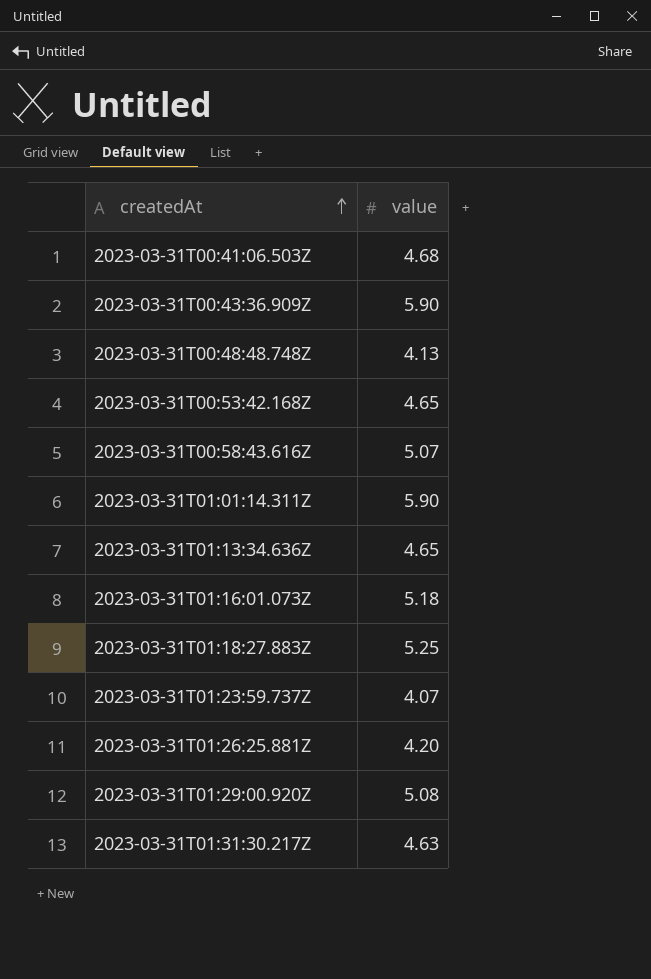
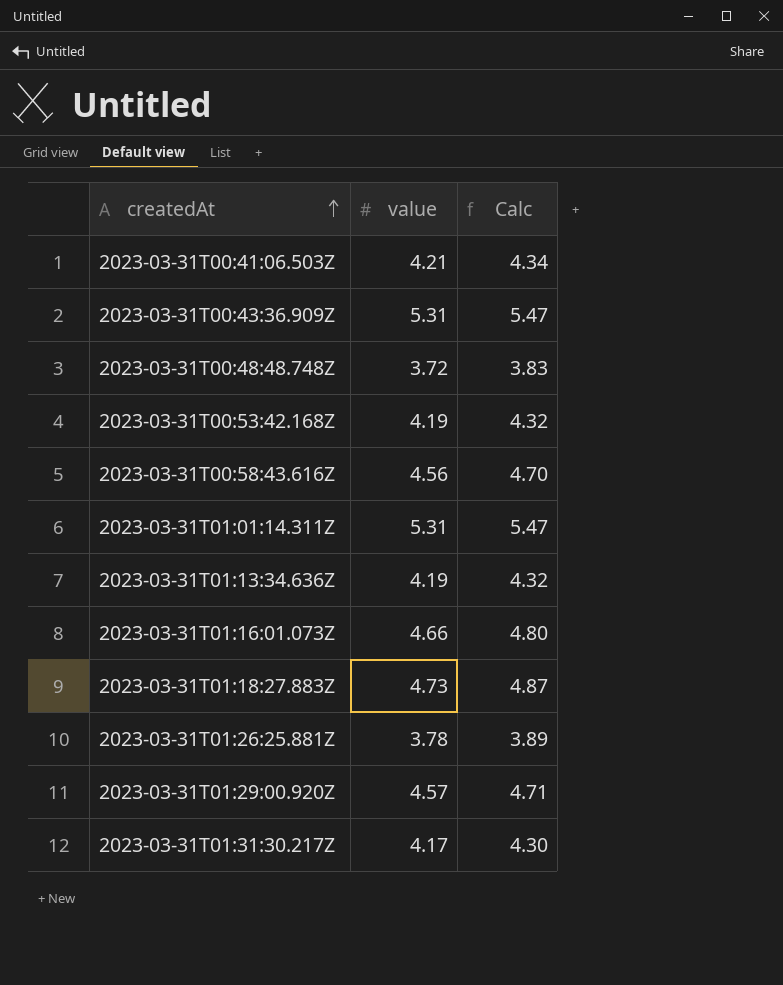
column Calc | formula: none -> [value] * 1.03
row 2023-03-31T01:23:59.737Z: 4.07 -> none
2023-03-31T00:41:06.503Z | value: 4.68 -> 4.21
2023-03-31T00:43:36.909Z | value: 5.90 -> 5.31
2023-03-31T00:48:48.748Z | value: 4.13 -> 3.72
2023-03-31T00:53:42.168Z | value: 4.65 -> 4.19
2023-03-31T00:58:43.616Z | value: 5.07 -> 4.56
2023-03-31T01:01:14.311Z | value: 5.90 -> 5.31
2023-03-31T01:13:34.636Z | value: 4.65 -> 4.19
2023-03-31T01:16:01.073Z | value: 5.18 -> 4.66
2023-03-31T01:18:27.883Z | value: 5.25 -> 4.73
2023-03-31T01:26:25.881Z | value: 4.20 -> 3.78
2023-03-31T01:29:00.920Z | value: 5.08 -> 4.57
2023-03-31T01:31:30.217Z | value: 4.63 -> 4.17

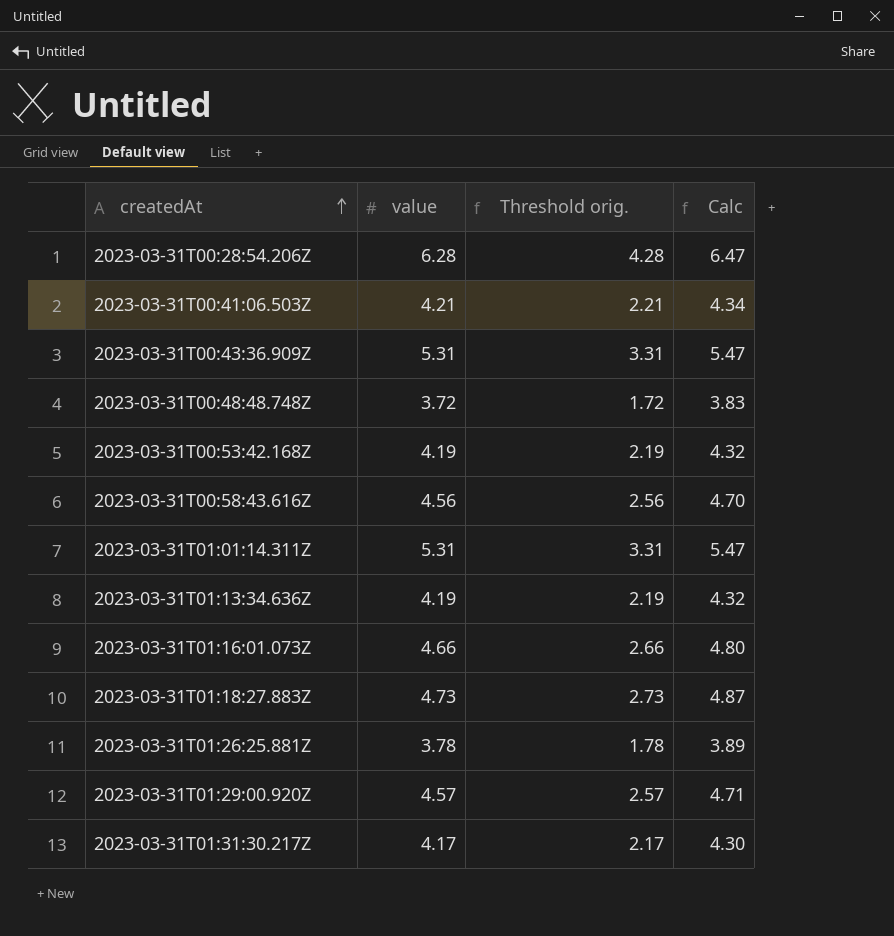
column Threshold orig. | formula: none -> [value] - 2
row 2023-03-31T00:28:54.206Z: none -> 6.28 | 4.28 | 6.47

